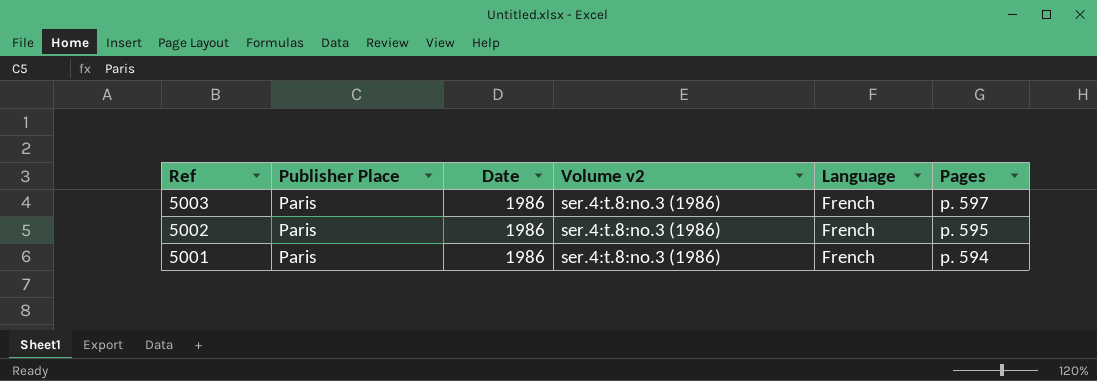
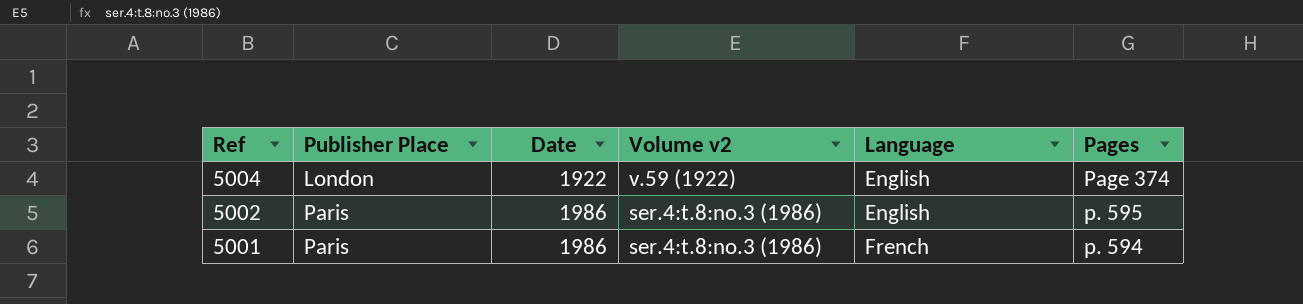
row 5003: Paris | 1986 | ser.4:t.8:no.3 (1986) | French | p. 597 -> none
row 5004: none -> London | 1922 | v.59 (1922) | English | Page 374
5002 | Language: French -> English

